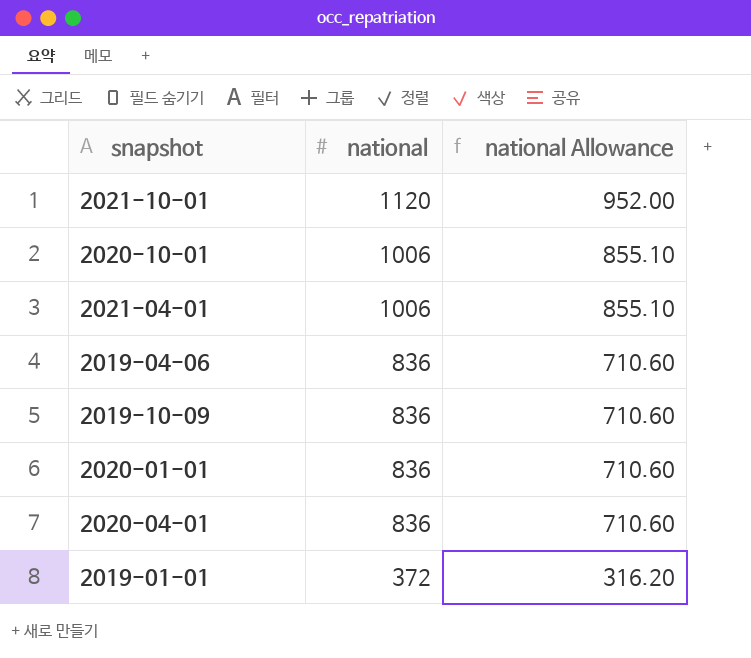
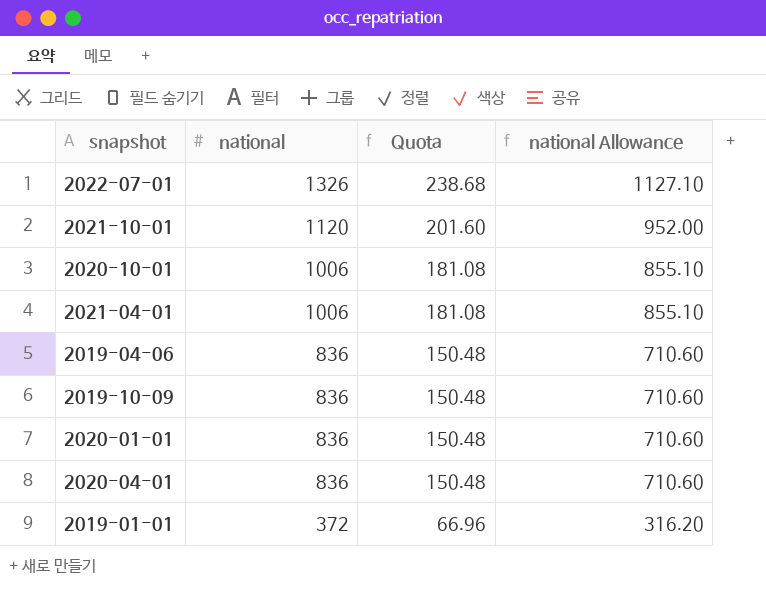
column Quota | formula: none -> [national] * 0.18
row 2022-07-01: none -> 1326 | 238.68 | 1127.10

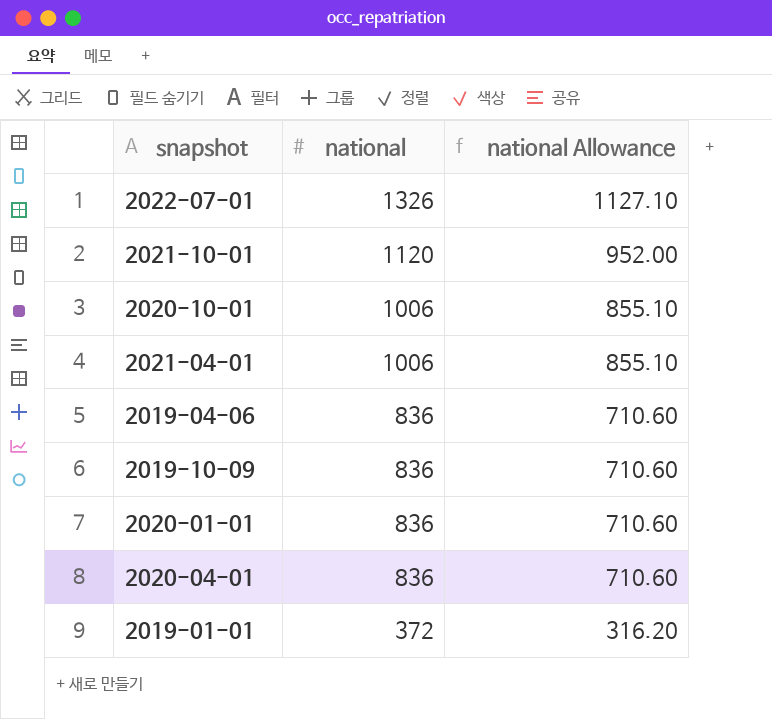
column Quota | formula: [national] * 0.18 -> none

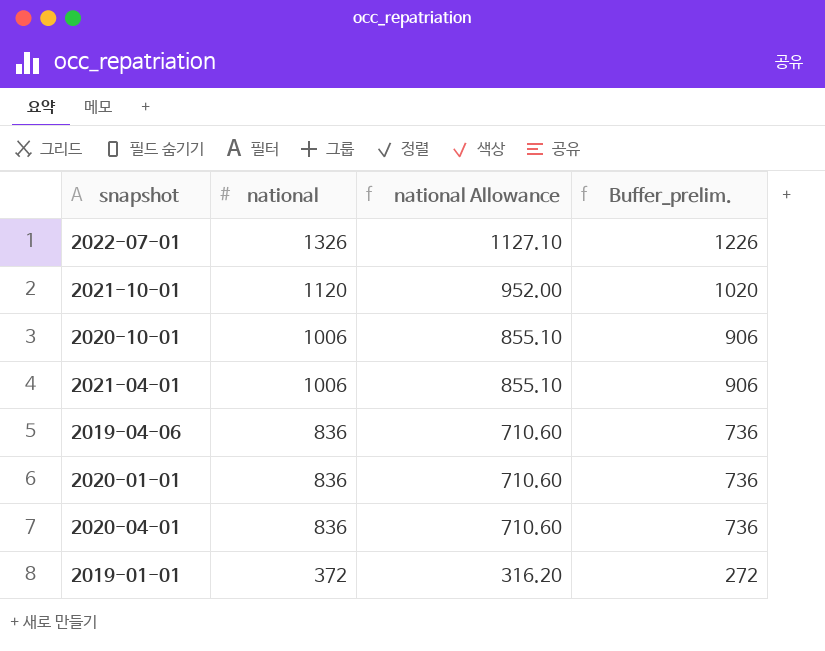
column Buffer_prelim. | formula: none -> [national] - 100
row 2019-10-09: 836 | 710.60 -> none

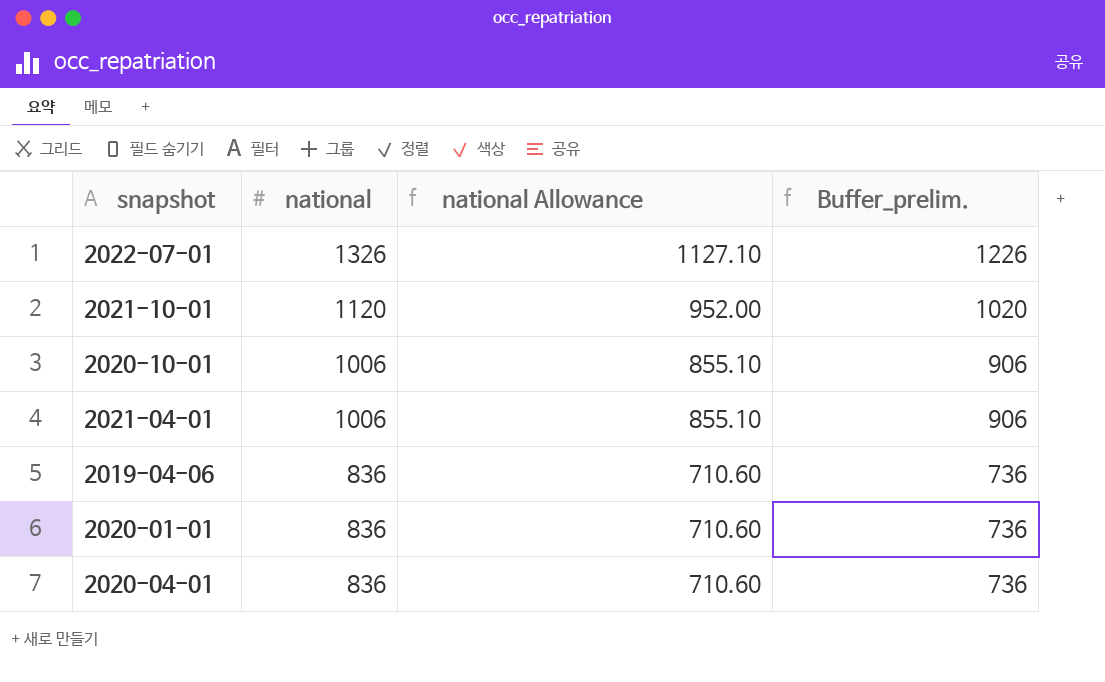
row 2019-01-01: 372 | 316.20 | 272 -> none

